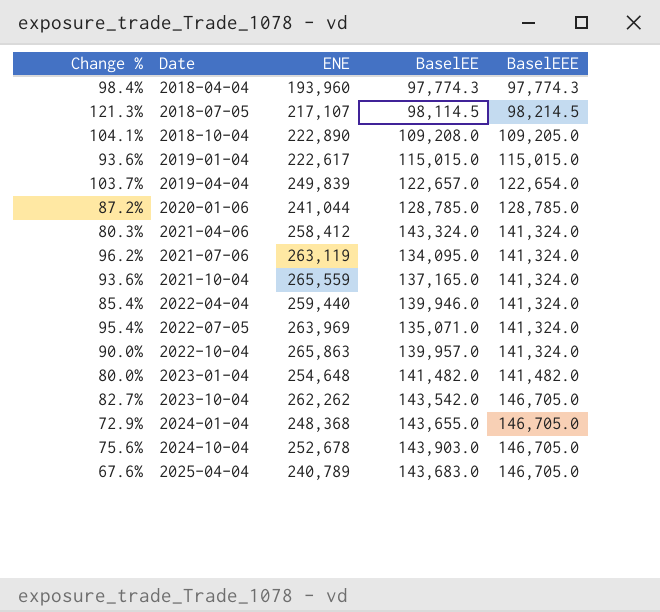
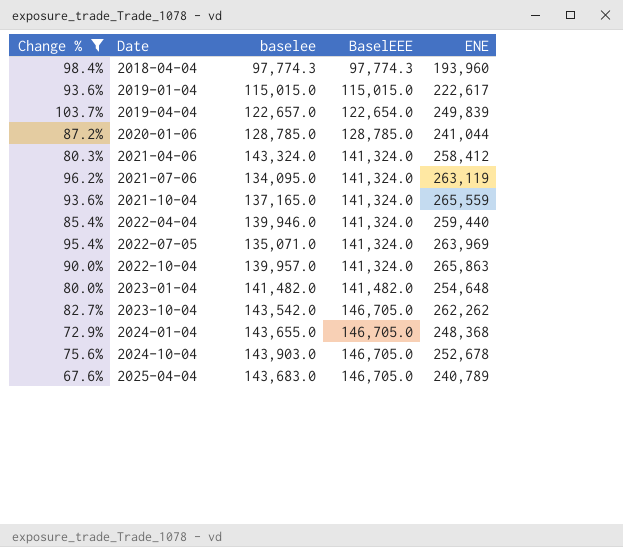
filter: none -> Change % <= 103.7%
column name: BaselEE -> baselee
column ENE | position: 3 -> 5

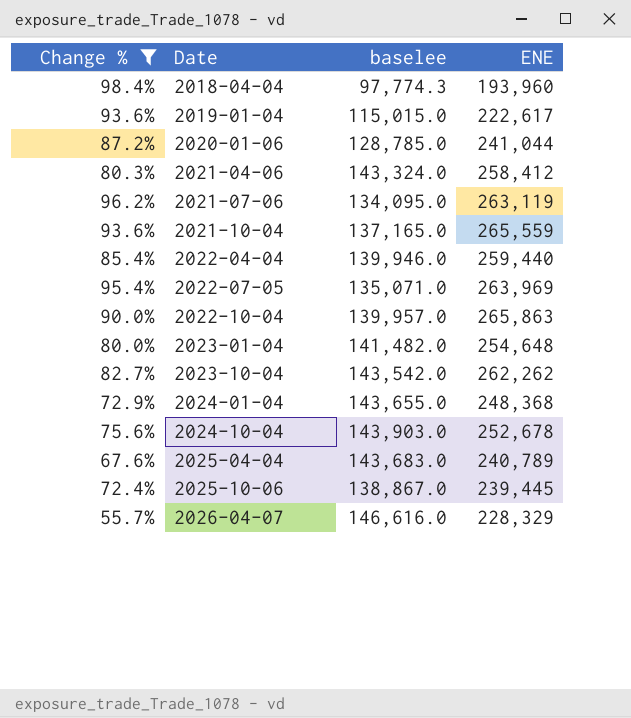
column BaselEEE | position: 4 -> none
row 2019-04-04: 103.7% | 122,657.0 | 122,654.0 | 249,839 -> none
row 2025-10-06: none -> 72.4% | 138,867.0 | 239,445
row 2026-04-07: none -> 55.7% | 146,616.0 | 228,329

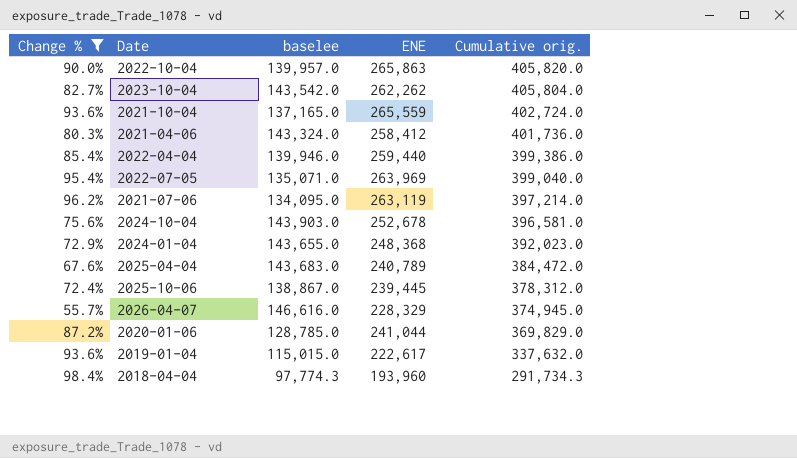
row order: Date ascending -> Cumulative orig. descending
column Cumulative orig. | formula: none -> [baselee] + [ENE]
row 2023-01-04: 80.0% | 141,482.0 | 254,648 -> none

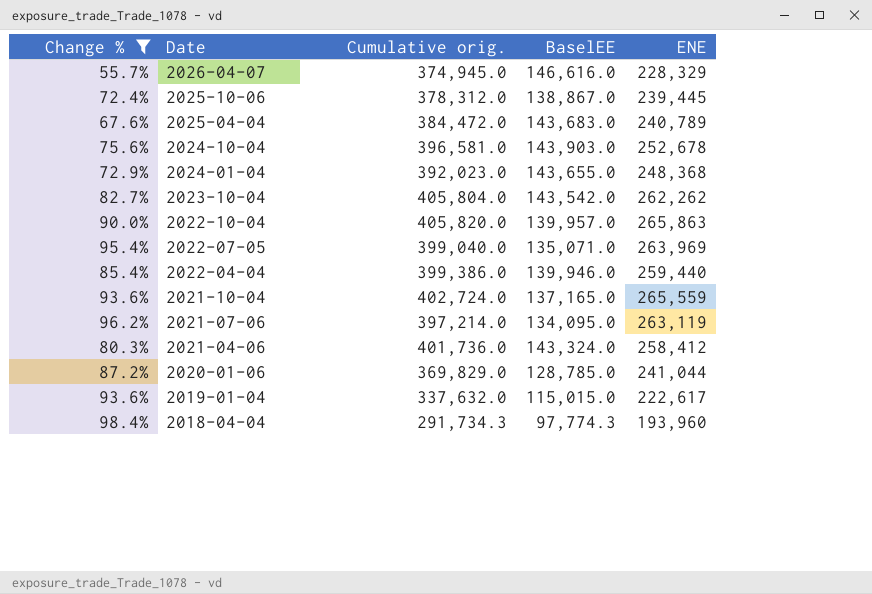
row order: Cumulative orig. descending -> Date descending
column Cumulative orig. | position: 5 -> 3
column name: baselee -> BaselEE

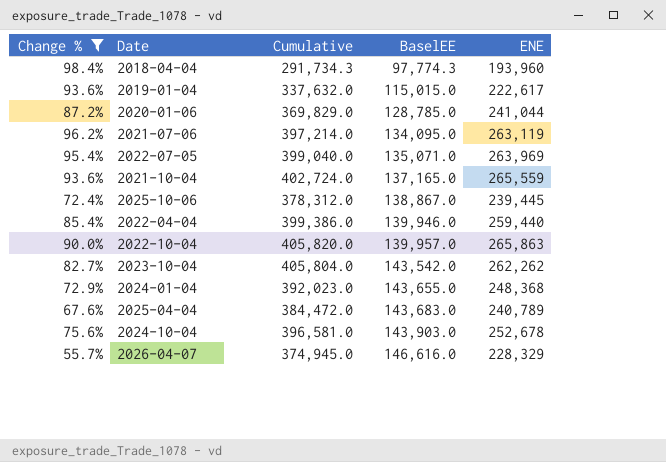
row order: Date descending -> BaselEE ascending
column name: Cumulative orig. -> Cumulative
row 2021-04-06: 80.3% | 401,736.0 | 143,324.0 | 258,412 -> none

